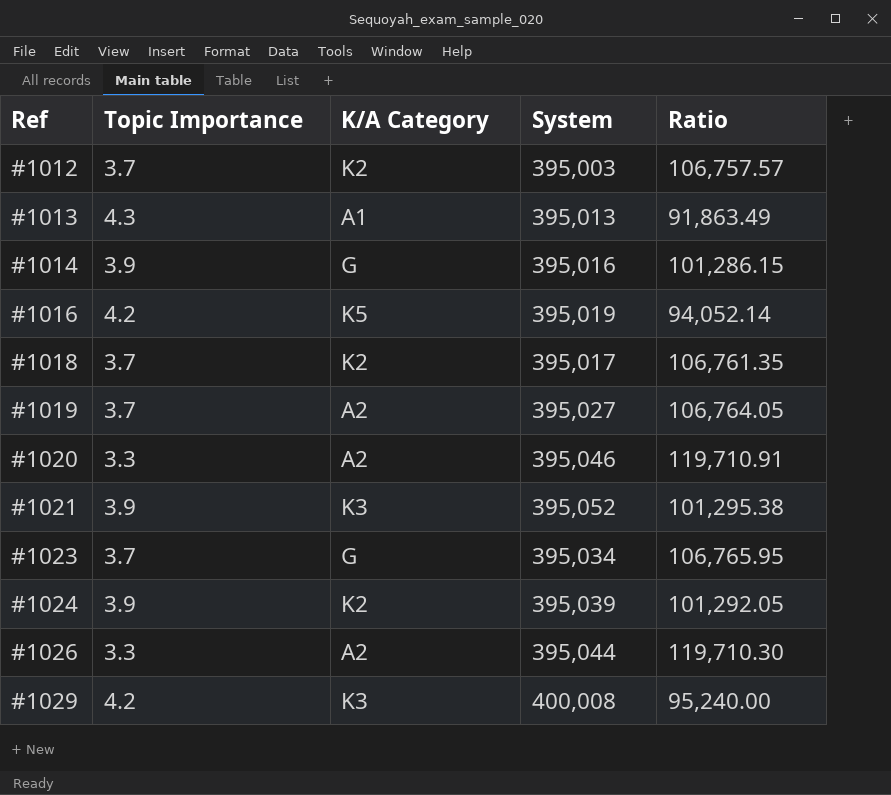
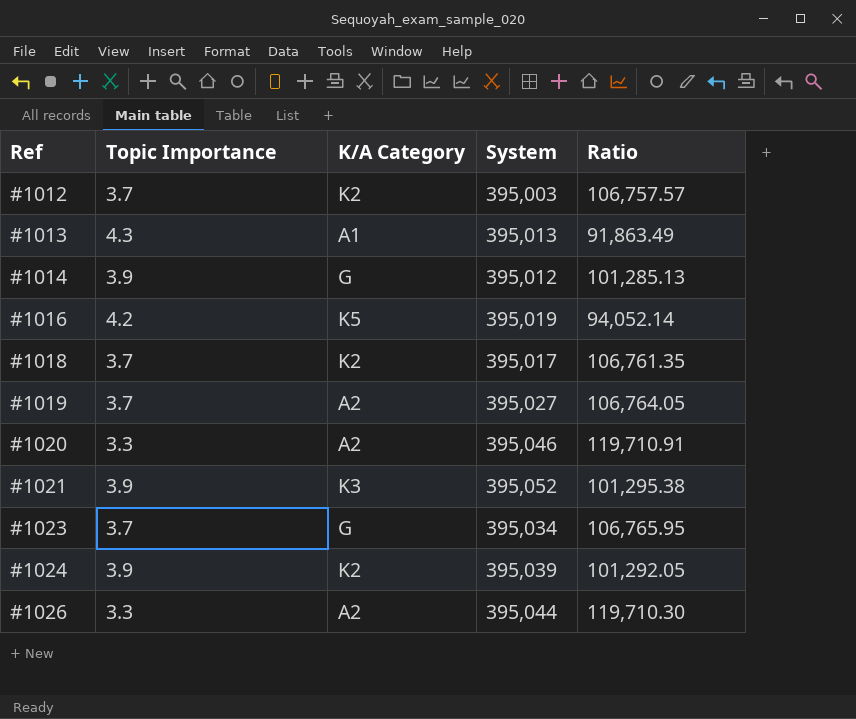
row #1029: 4.2 | K3 | 400,008 | 95,240.00 -> none
#1014 | System: 395,016 -> 395,012
#1014 | Ratio: 101,286.15 -> 101,285.13

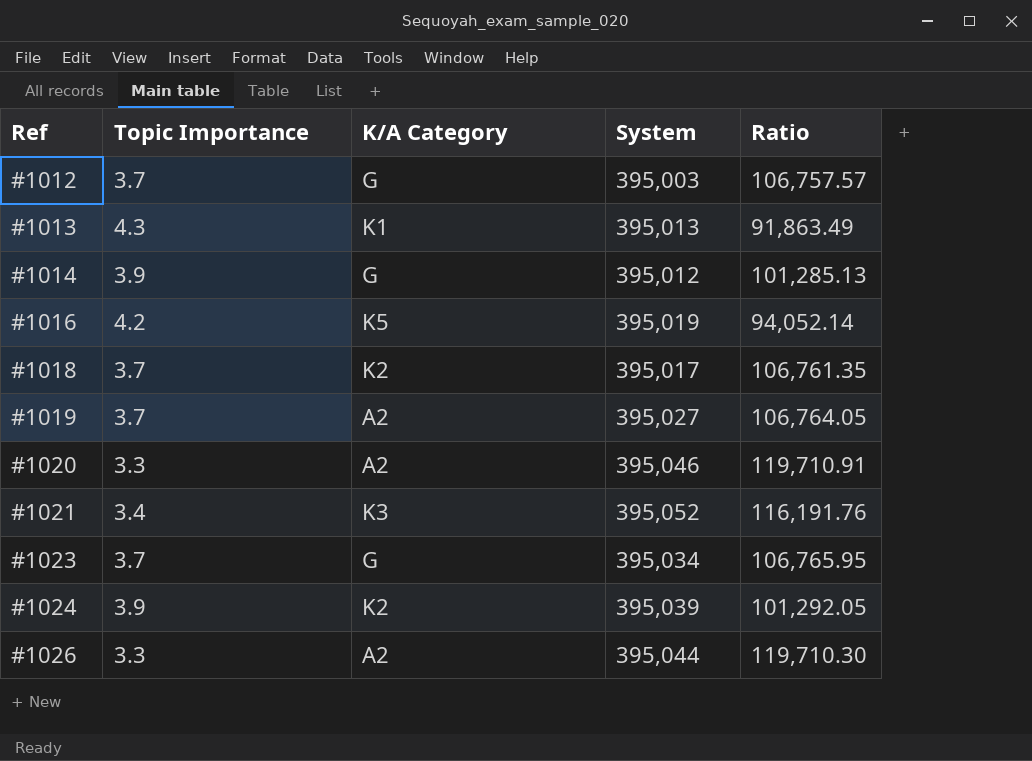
#1012 | K/A Category: K2 -> G
#1013 | K/A Category: A1 -> K1
#1021 | Topic Importance: 3.9 -> 3.4
#1021 | Ratio: 101,295.38 -> 116,191.76

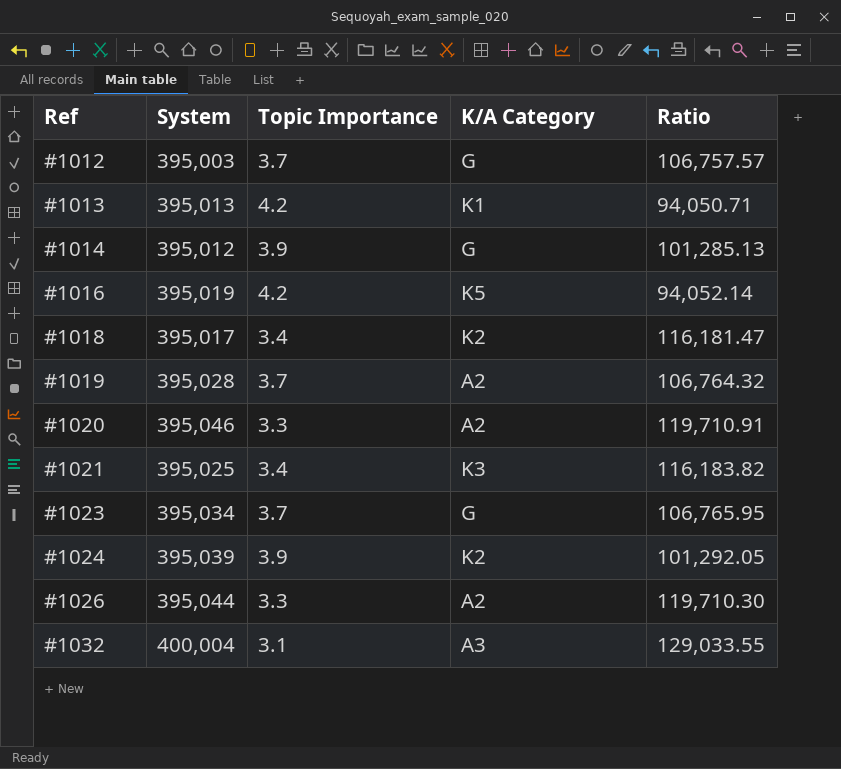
column System | position: 4 -> 2
#1013 | Topic Importance: 4.3 -> 4.2
#1013 | Ratio: 91,863.49 -> 94,050.71
#1018 | Topic Importance: 3.7 -> 3.4
#1018 | Ratio: 106,761.35 -> 116,181.47
#1019 | System: 395,027 -> 395,028
#1019 | Ratio: 106,764.05 -> 106,764.32
#1021 | System: 395,052 -> 395,025
#1021 | Ratio: 116,191.76 -> 116,183.82
row #1032: none -> 400,004 | 3.1 | A3 | 129,033.55

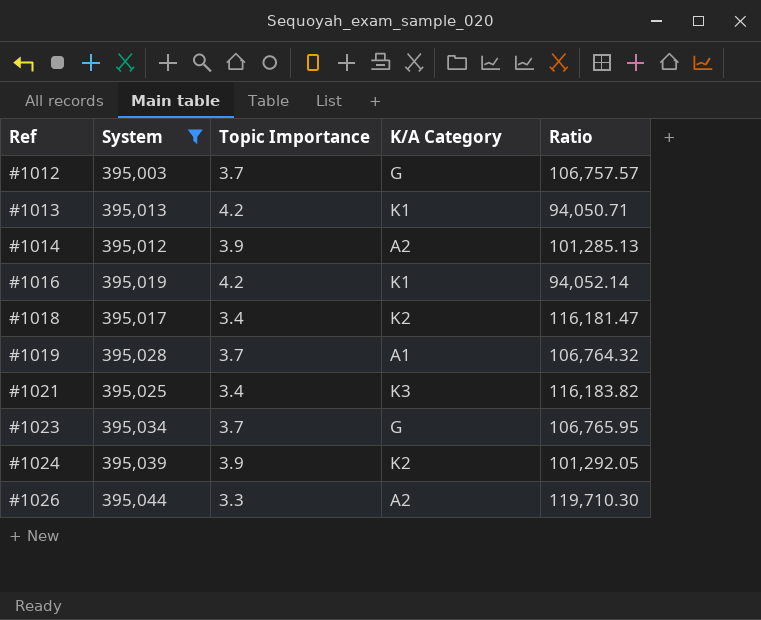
filter: none -> System <= 395,044
#1014 | K/A Category: G -> A2
#1016 | K/A Category: K5 -> K1
#1019 | K/A Category: A2 -> A1

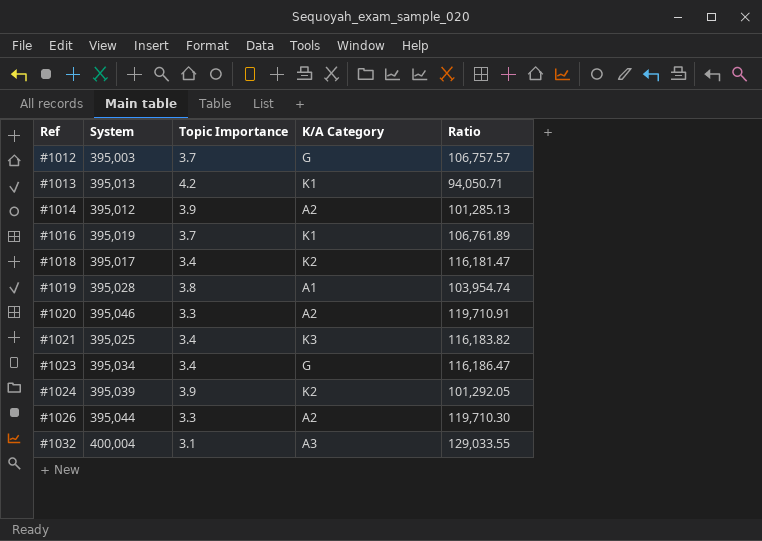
filter: System <= 395,044 -> none
#1016 | Topic Importance: 4.2 -> 3.7
#1016 | Ratio: 94,052.14 -> 106,761.89
#1019 | Topic Importance: 3.7 -> 3.8
#1019 | Ratio: 106,764.32 -> 103,954.74
#1023 | Topic Importance: 3.7 -> 3.4
#1023 | Ratio: 106,765.95 -> 116,186.47

